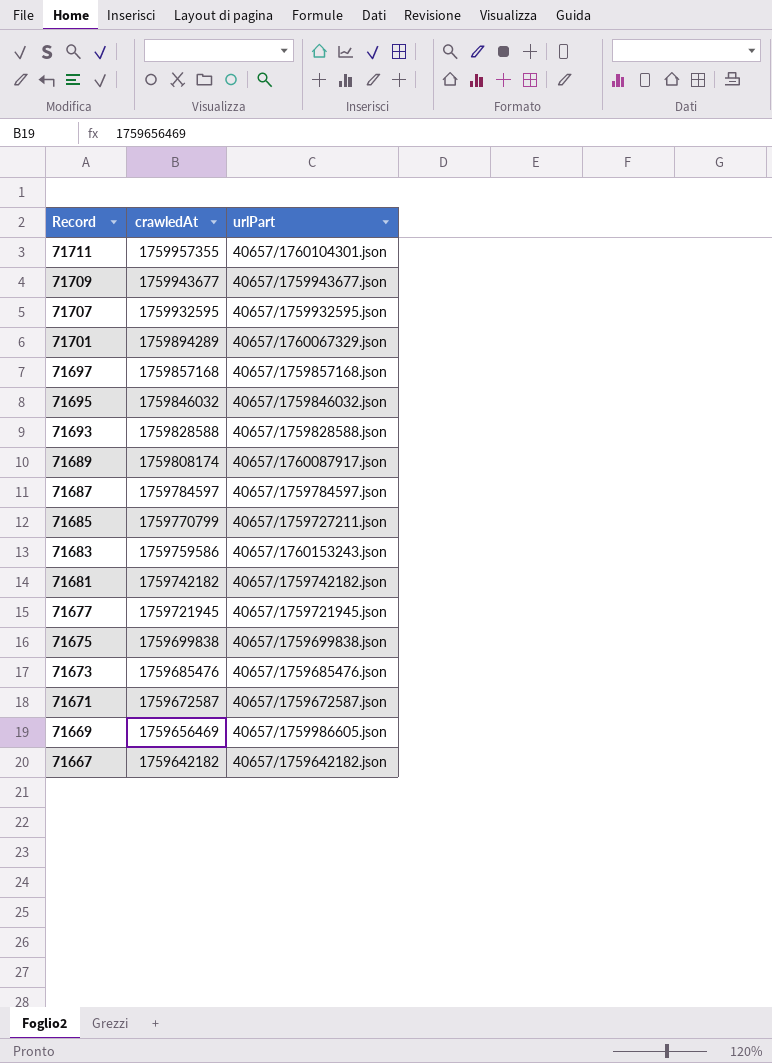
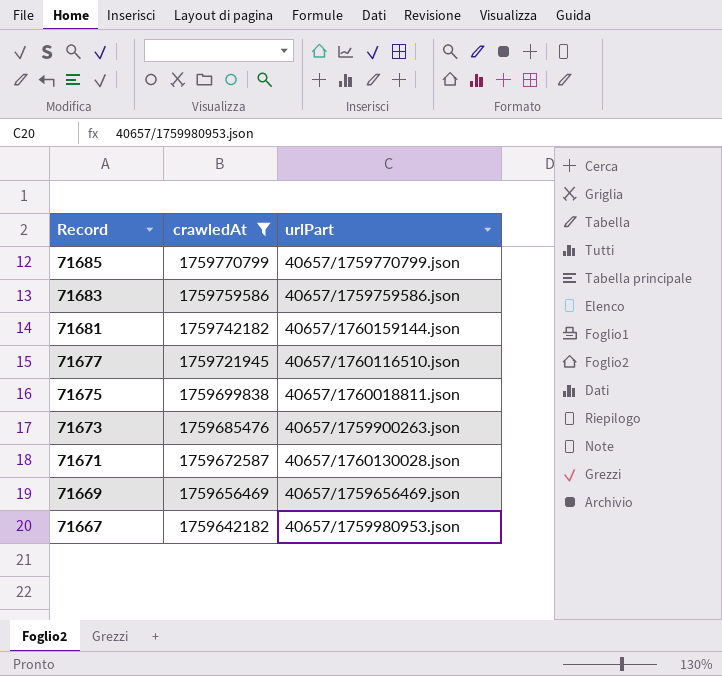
filter: none -> crawledAt <= 1759770799
71685 | urlPart: 40657/1759727211.json -> 40657/1759770799.json
71683 | urlPart: 40657/1760153243.json -> 40657/1759759586.json
71681 | urlPart: 40657/1759742182.json -> 40657/1760159144.json
71677 | urlPart: 40657/1759721945.json -> 40657/1760116510.json
71675 | urlPart: 40657/1759699838.json -> 40657/1760018811.json
71673 | urlPart: 40657/1759685476.json -> 40657/1759900263.json
71671 | urlPart: 40657/1759672587.json -> 40657/1760130028.json
71669 | urlPart: 40657/1759986605.json -> 40657/1759656469.json
71667 | urlPart: 40657/1759642182.json -> 40657/1759980953.json

